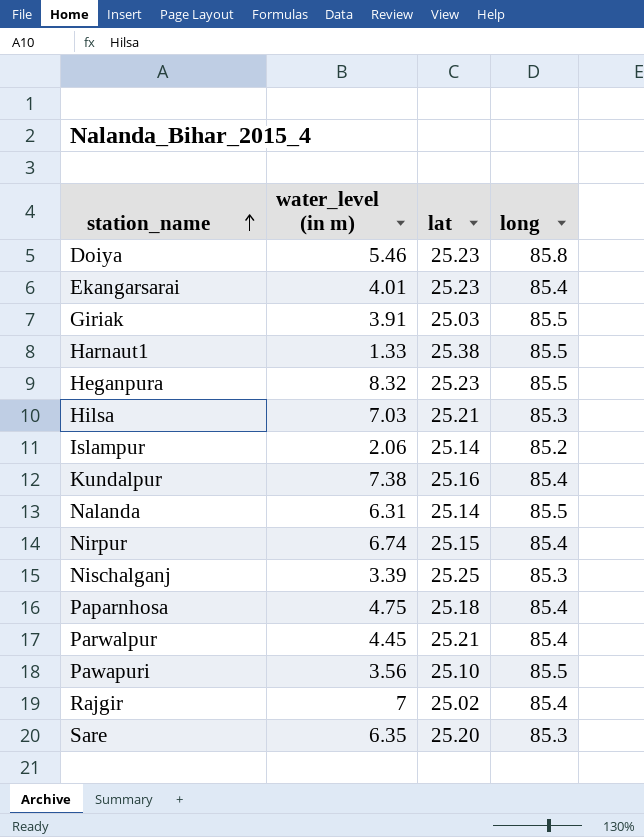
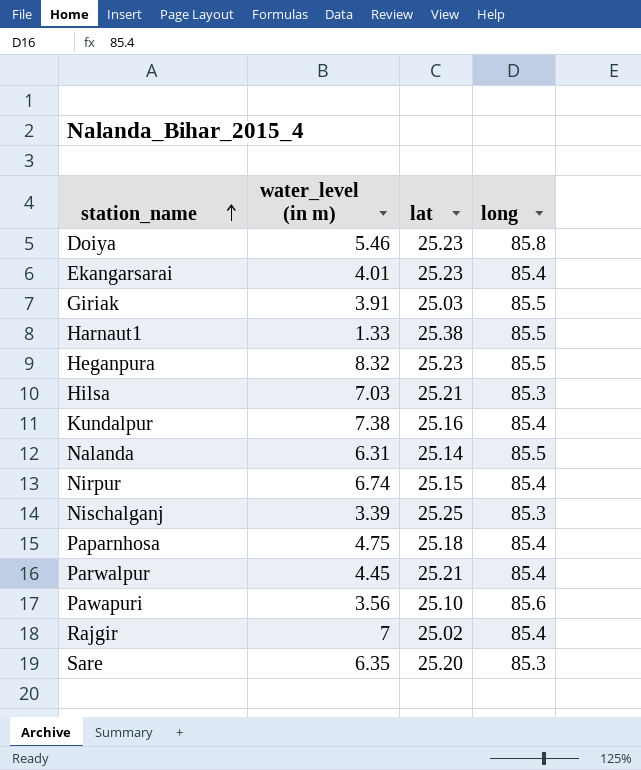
row Islampur: 2.06 | 25.14 | 85.2 -> none
Pawapuri | long: 85.5 -> 85.6

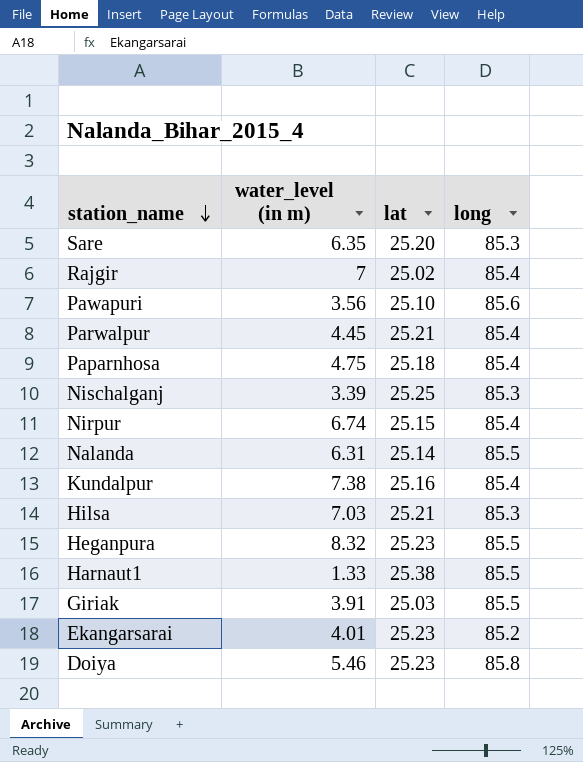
row order: station_name ascending -> station_name descending
Ekangarsarai | long: 85.4 -> 85.2

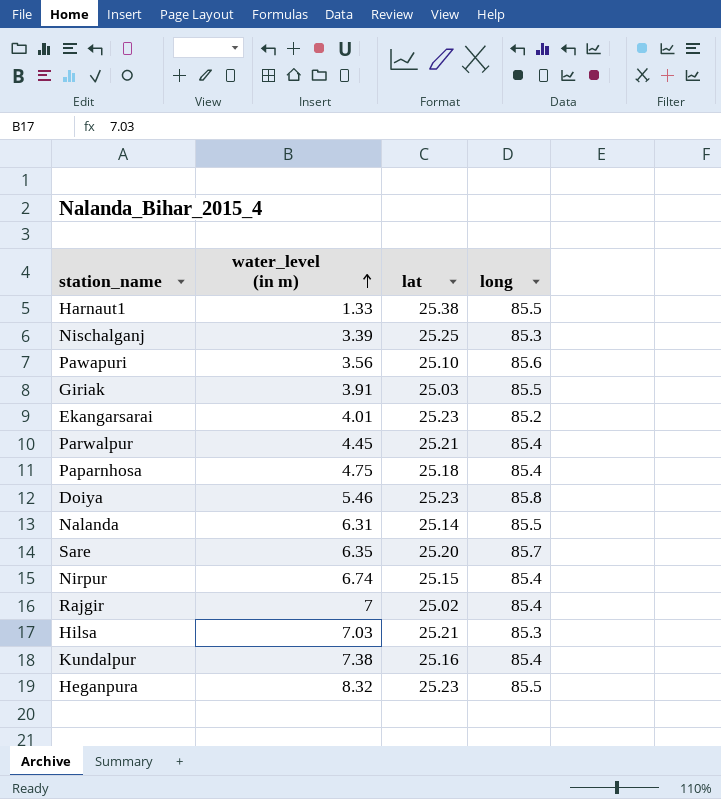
row order: station_name descending -> water_level (in m) ascending
Sare | long: 85.3 -> 85.7

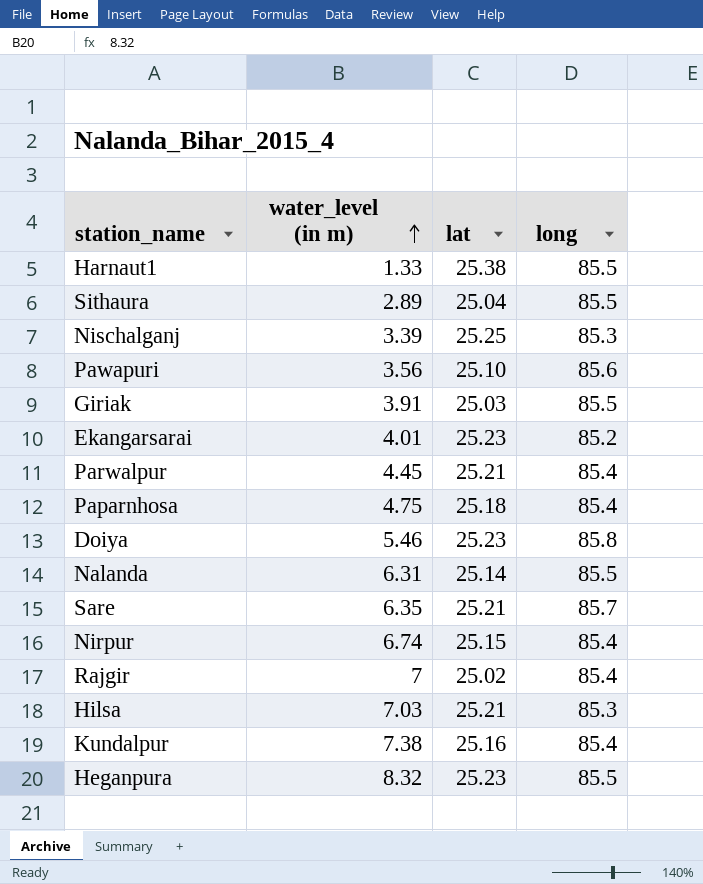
row Sithaura: none -> 2.89 | 25.04 | 85.5
Sare | lat: 25.20 -> 25.21

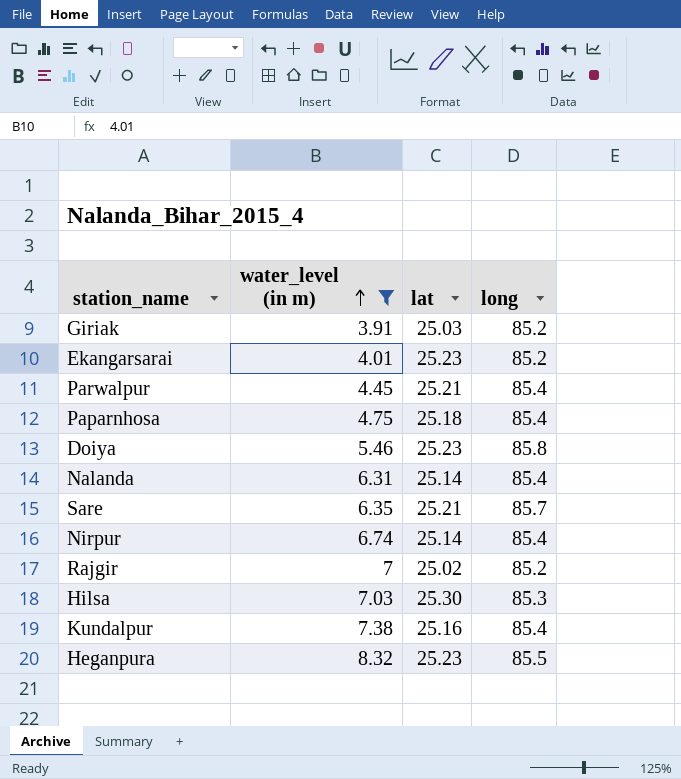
filter: none -> water_level (in m) >= 3.91
Giriak | long: 85.5 -> 85.2
Nalanda | long: 85.5 -> 85.4
Nirpur | lat: 25.15 -> 25.14
Rajgir | long: 85.4 -> 85.2
Hilsa | lat: 25.21 -> 25.30

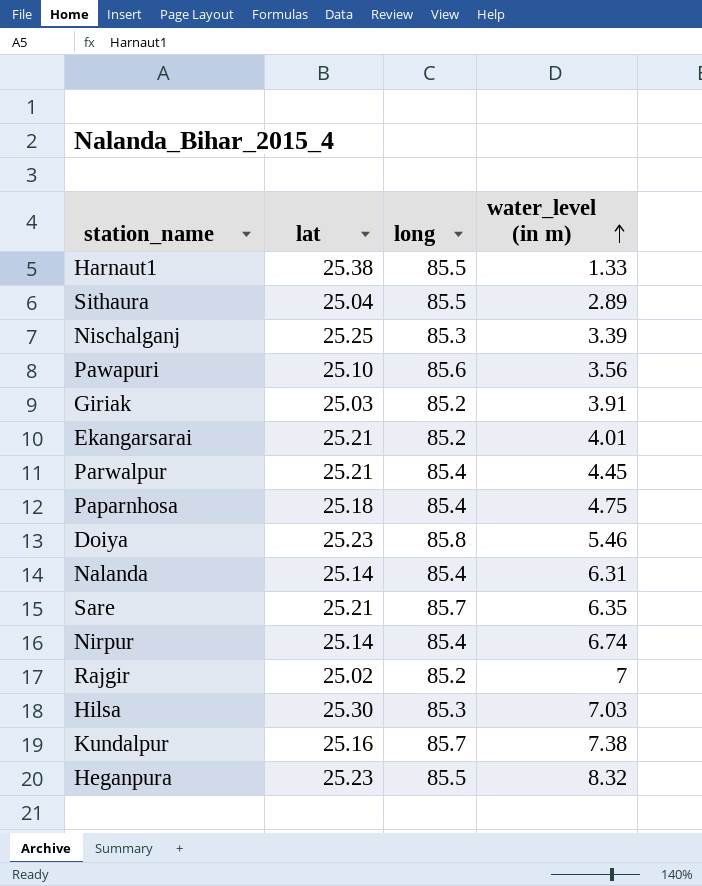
filter: water_level (in m) >= 3.91 -> none
column water_level (in m) | position: 2 -> 4
Ekangarsarai | lat: 25.23 -> 25.21
Kundalpur | long: 85.4 -> 85.7

